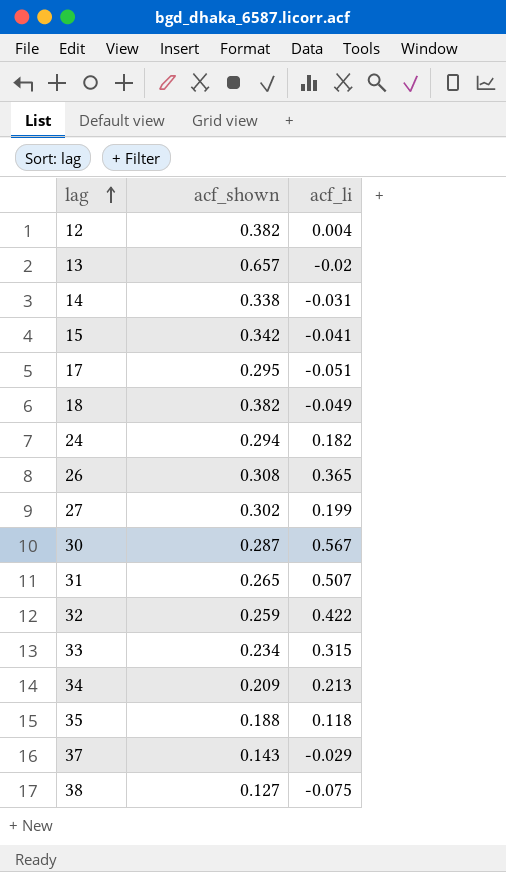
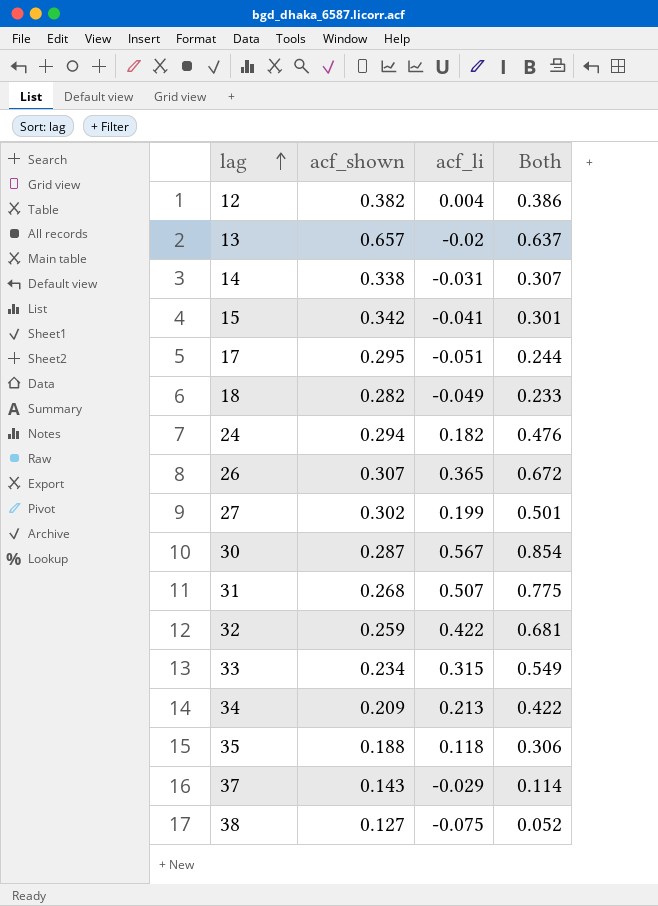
column Both | formula: none -> [acf_shown] + [acf_li]
18 | acf_shown: 0.382 -> 0.282
26 | acf_shown: 0.308 -> 0.307
31 | acf_shown: 0.265 -> 0.268

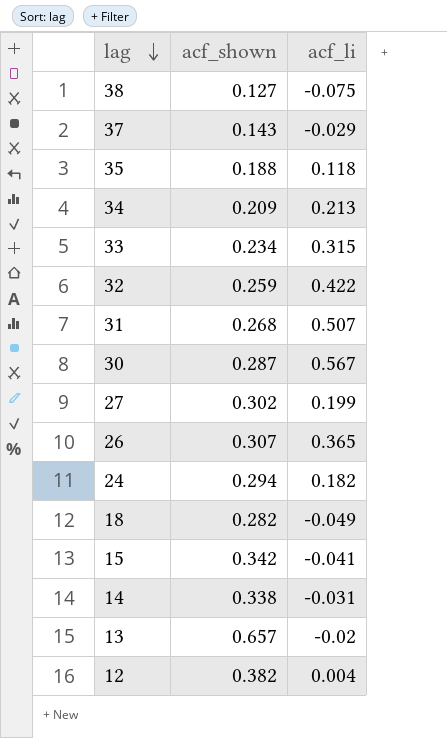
row order: lag ascending -> lag descending
column Both | formula: [acf_shown] + [acf_li] -> none
row 17: 0.295 | -0.051 | 0.244 -> none

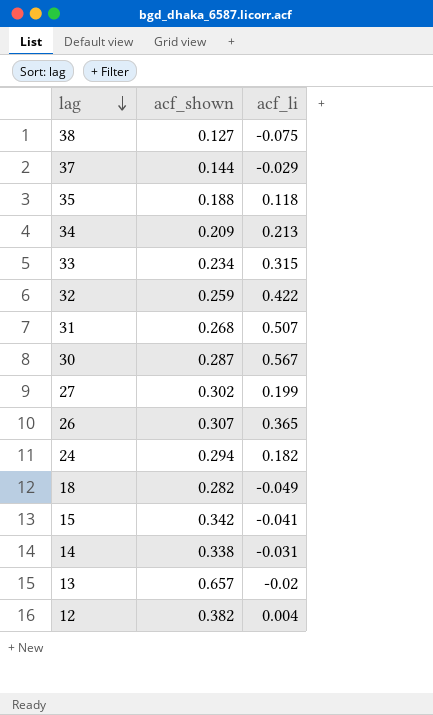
37 | acf_shown: 0.143 -> 0.144

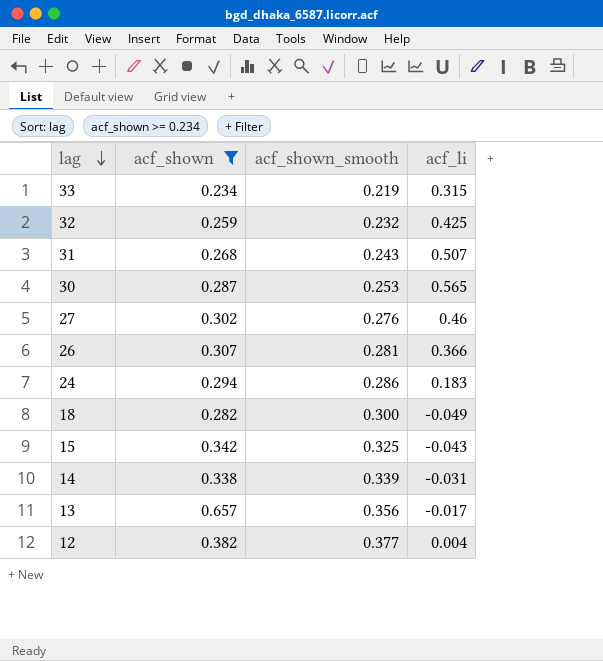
filter: none -> acf_shown >= 0.234
column acf_shown_smooth | position: none -> 3
32 | acf_li: 0.422 -> 0.425
30 | acf_li: 0.567 -> 0.565
27 | acf_li: 0.199 -> 0.46
26 | acf_li: 0.365 -> 0.366
24 | acf_li: 0.182 -> 0.183
15 | acf_li: -0.041 -> -0.043
13 | acf_li: -0.02 -> -0.017

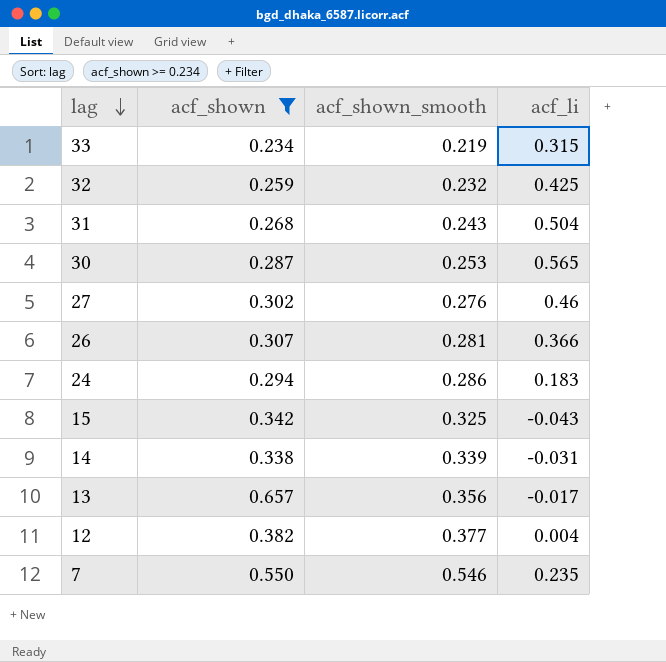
row 18: 0.282 | 0.300 | -0.049 -> none
31 | acf_li: 0.507 -> 0.504
row 7: none -> 0.550 | 0.546 | 0.235

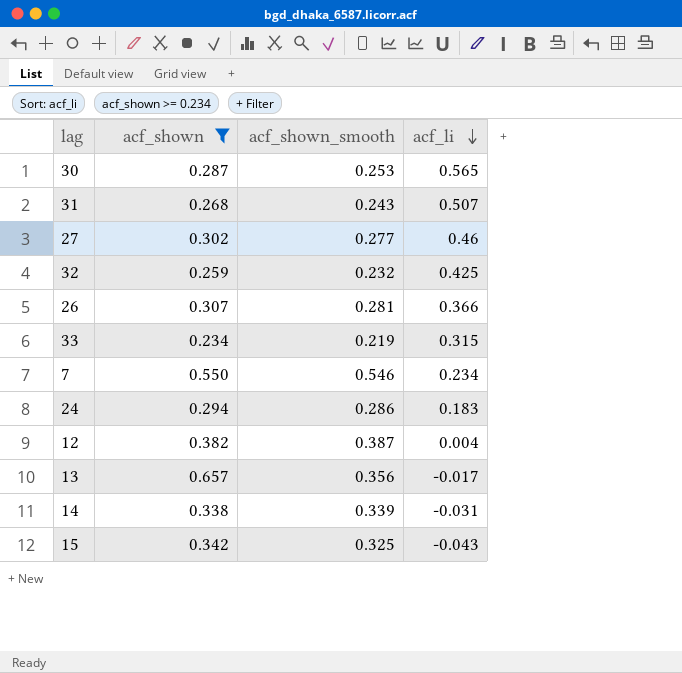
row order: lag descending -> acf_li descending
31 | acf_li: 0.504 -> 0.507
27 | acf_shown_smooth: 0.276 -> 0.277
7 | acf_li: 0.235 -> 0.234
12 | acf_shown_smooth: 0.377 -> 0.387

